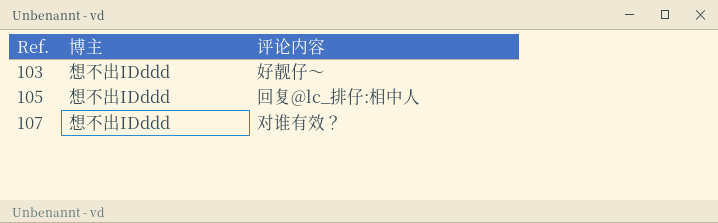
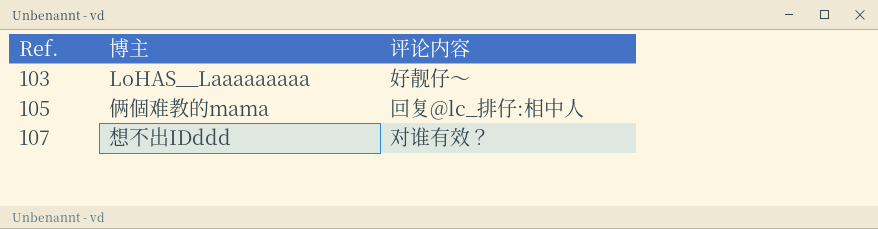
103 | 博主: 想不出IDddd -> LoHAS__Laaaaaaaaa
105 | 博主: 想不出IDddd -> 俩個难教的mama

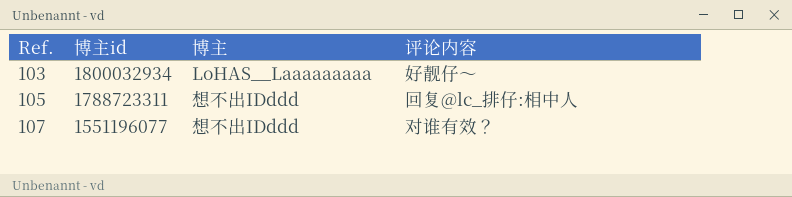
column 博主id | position: none -> 2
105 | 博主: 俩個难教的mama -> 想不出IDddd

